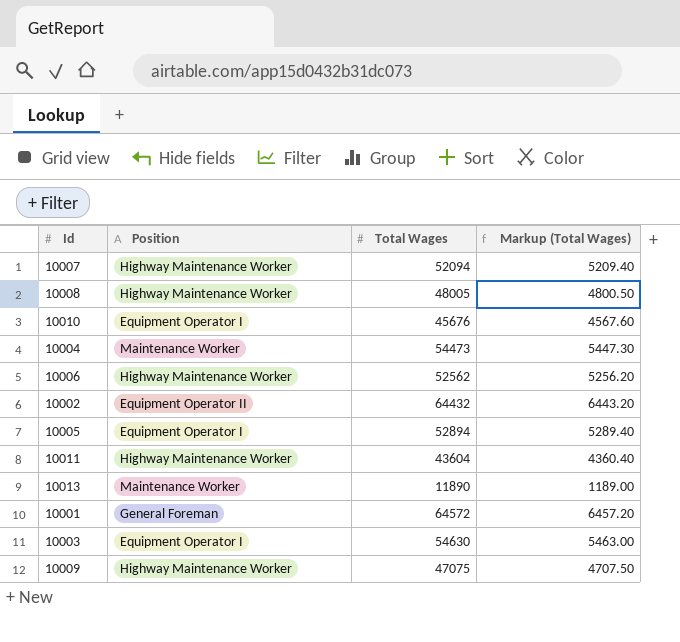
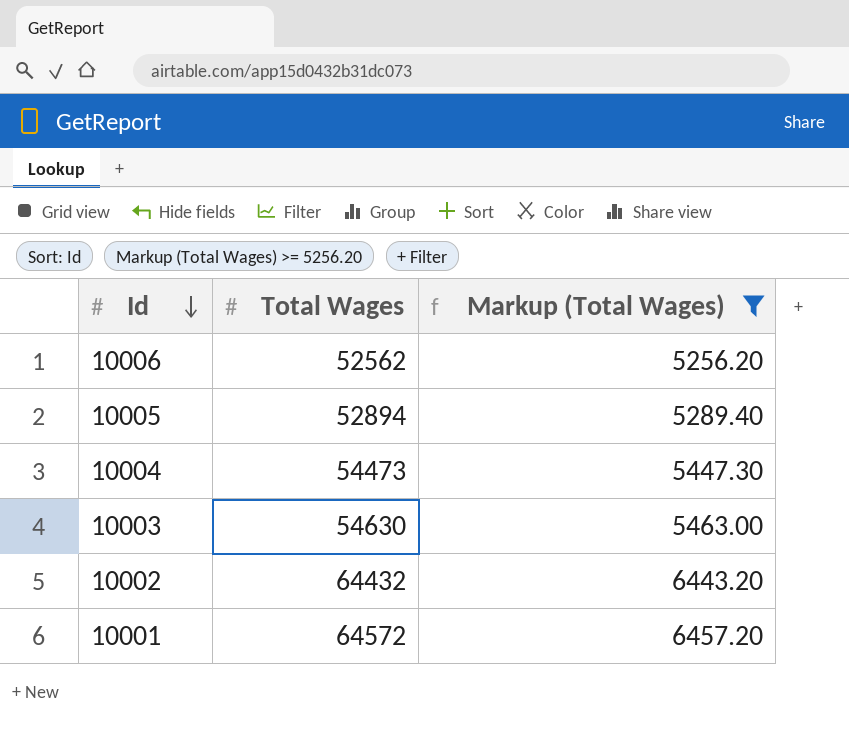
filter: none -> Markup (Total Wages) >= 5256.20
row order: none -> Id descending
column Position | position: 2 -> none

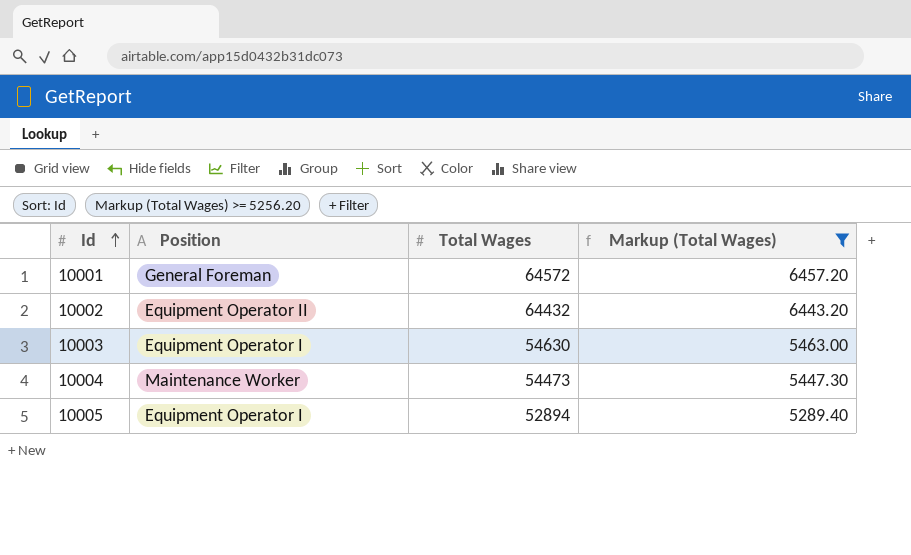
row order: Id descending -> Id ascending
column Position | position: none -> 2
row 10006: 52562 | 5256.20 -> none

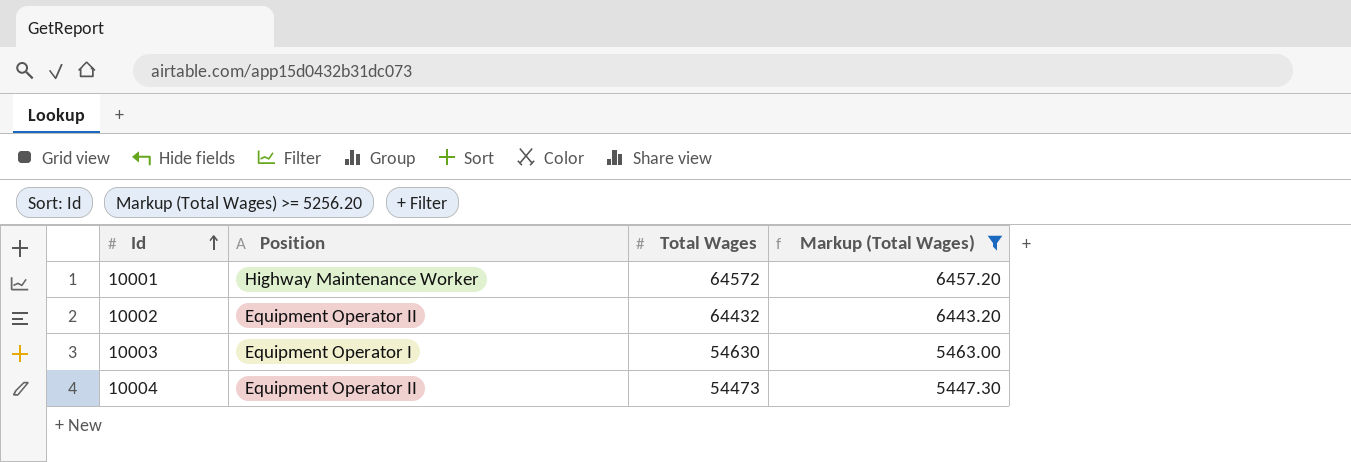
row 10005: Equipment Operator I | 52894 | 5289.40 -> none
10001 | Position: General Foreman -> Highway Maintenance Worker
10004 | Position: Maintenance Worker -> Equipment Operator II

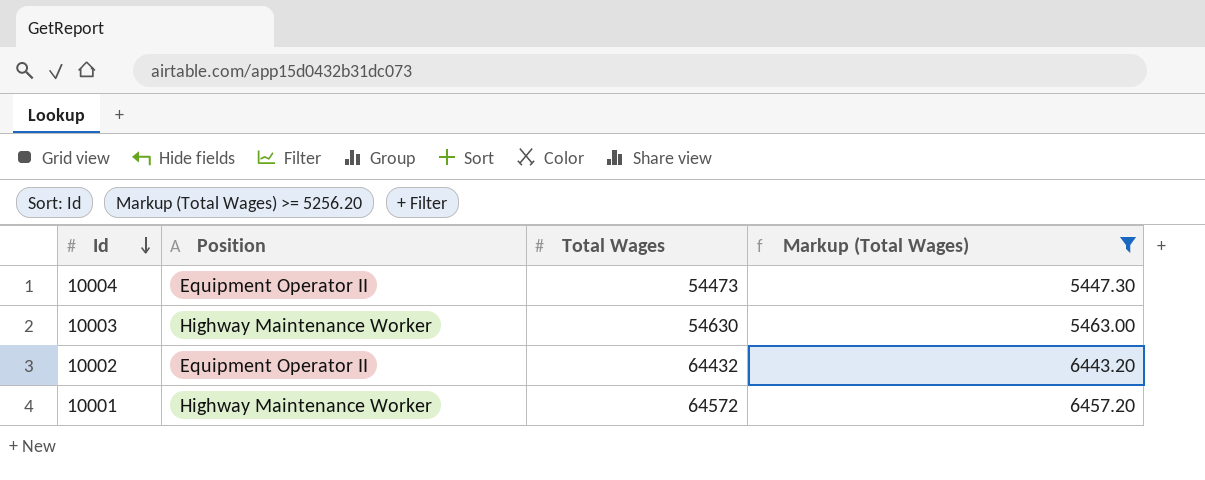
row order: Id ascending -> Id descending
10003 | Position: Equipment Operator I -> Highway Maintenance Worker

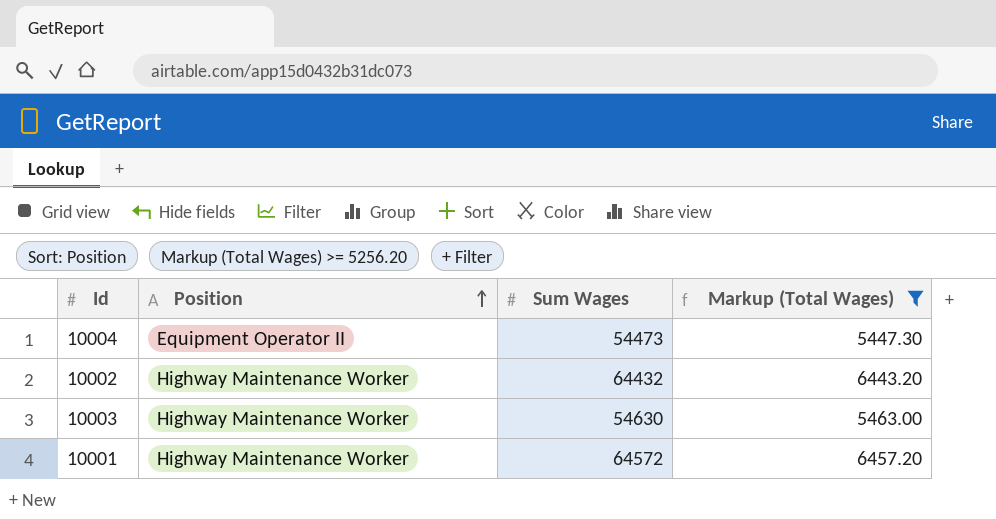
row order: Id descending -> Position ascending
column name: Total Wages -> Sum Wages
10002 | Position: Equipment Operator II -> Highway Maintenance Worker

